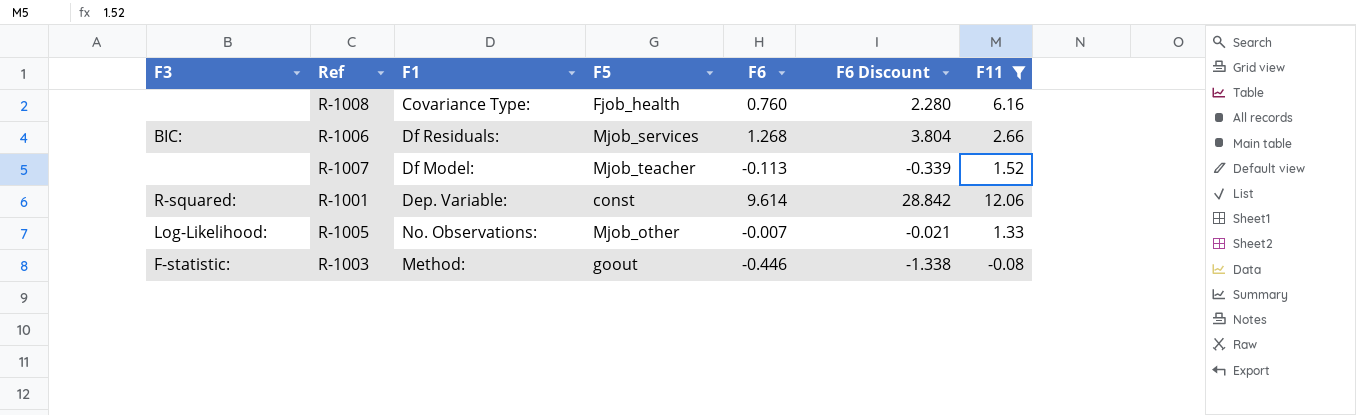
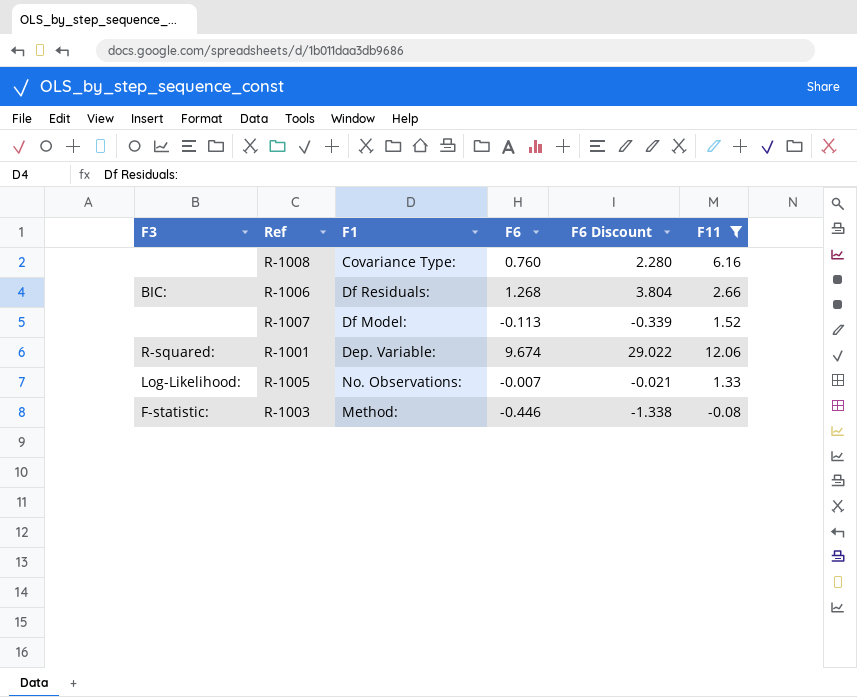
column F5 | position: 4 -> none
R-1001 | F6: 9.614 -> 9.674
R-1001 | F6 Discount: 28.842 -> 29.022

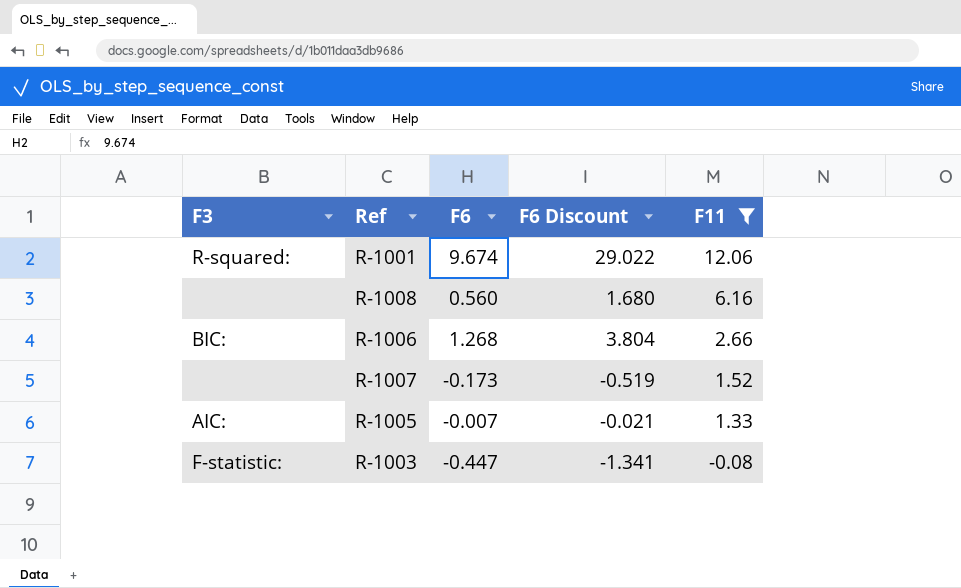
row order: none -> F11 descending
column F1 | position: 3 -> none
R-1008 | F6: 0.760 -> 0.560
R-1008 | F6 Discount: 2.280 -> 1.680
R-1007 | F6: -0.113 -> -0.173
R-1007 | F6 Discount: -0.339 -> -0.519
R-1005 | F3: Log-Likelihood: -> AIC:
R-1003 | F6: -0.446 -> -0.447
R-1003 | F6 Discount: -1.338 -> -1.341

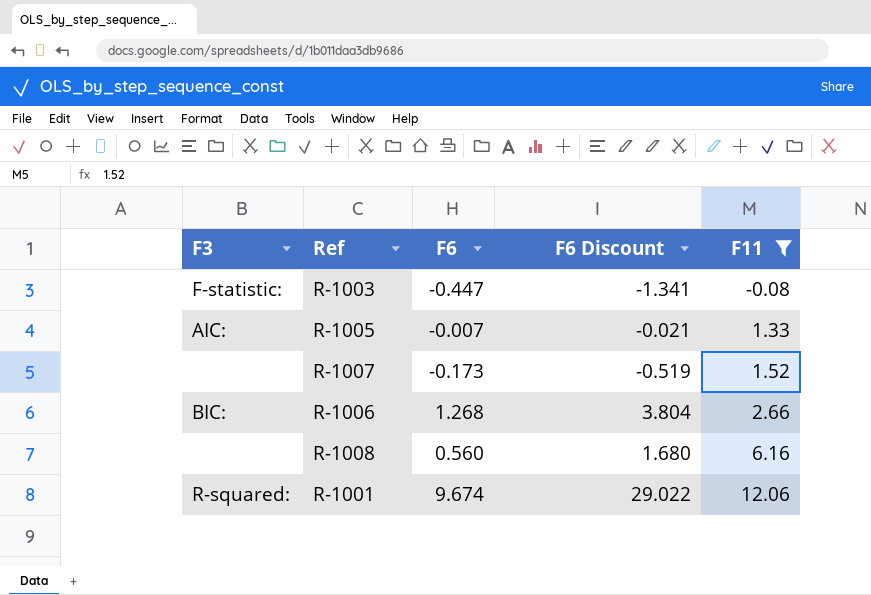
row order: F11 descending -> F11 ascending

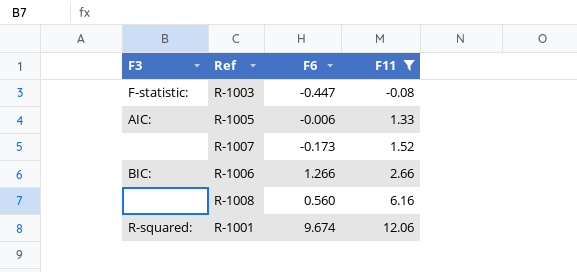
column F6 Discount | formula: [F6] * 3 -> none
R-1005 | F6: -0.007 -> -0.006
R-1006 | F6: 1.268 -> 1.266

